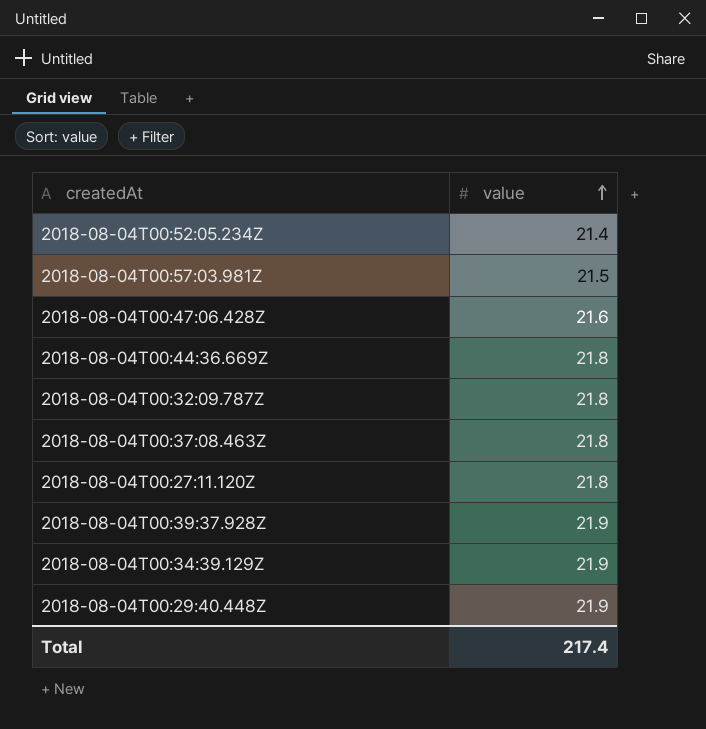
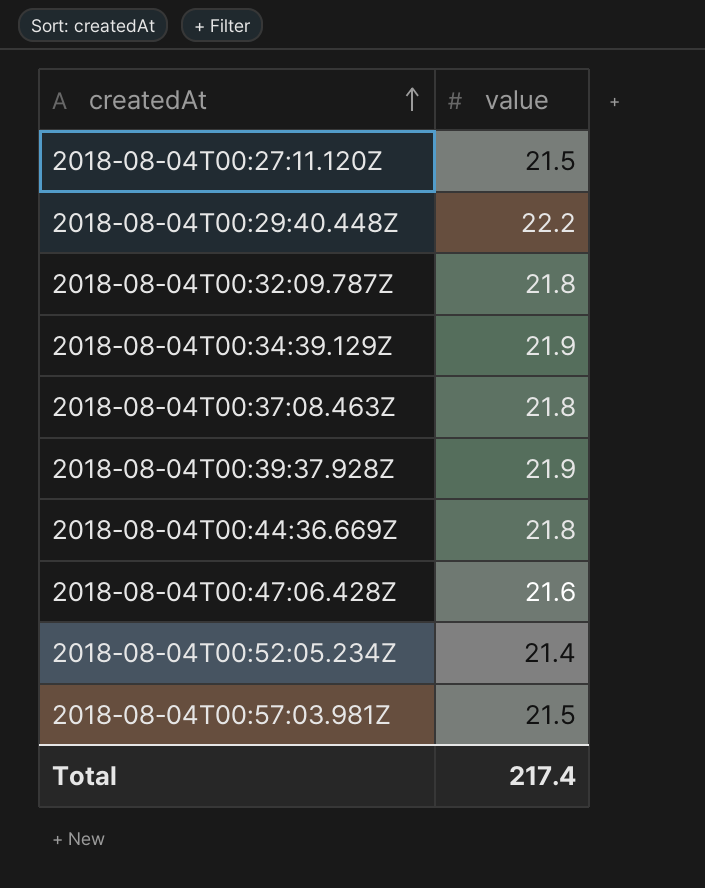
row order: value ascending -> createdAt ascending
2018-08-04T00:27:11.120Z | value: 21.8 -> 21.5
2018-08-04T00:29:40.448Z | value: 21.9 -> 22.2

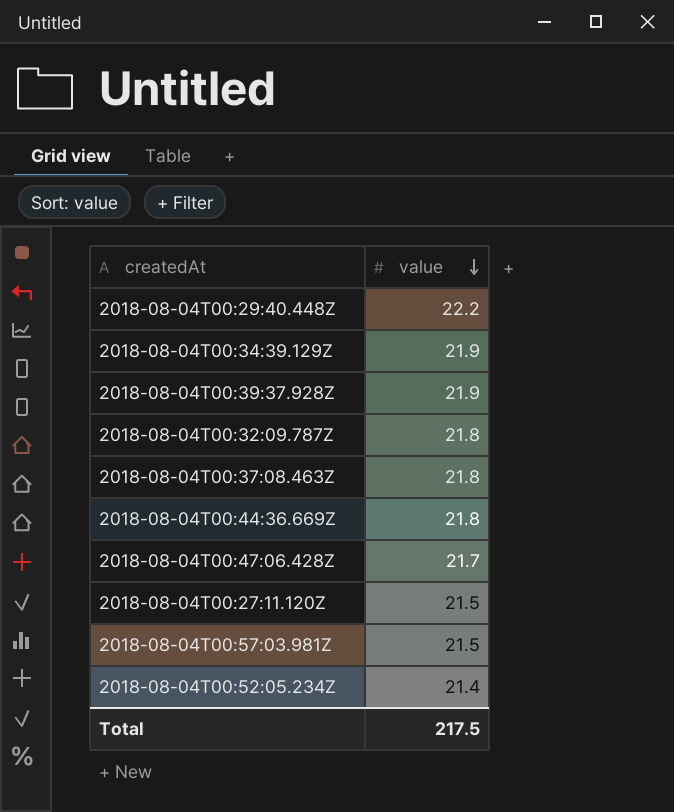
row order: createdAt ascending -> value descending
2018-08-04T00:47:06.428Z | value: 21.6 -> 21.7
Total | value: 217.4 -> 217.5

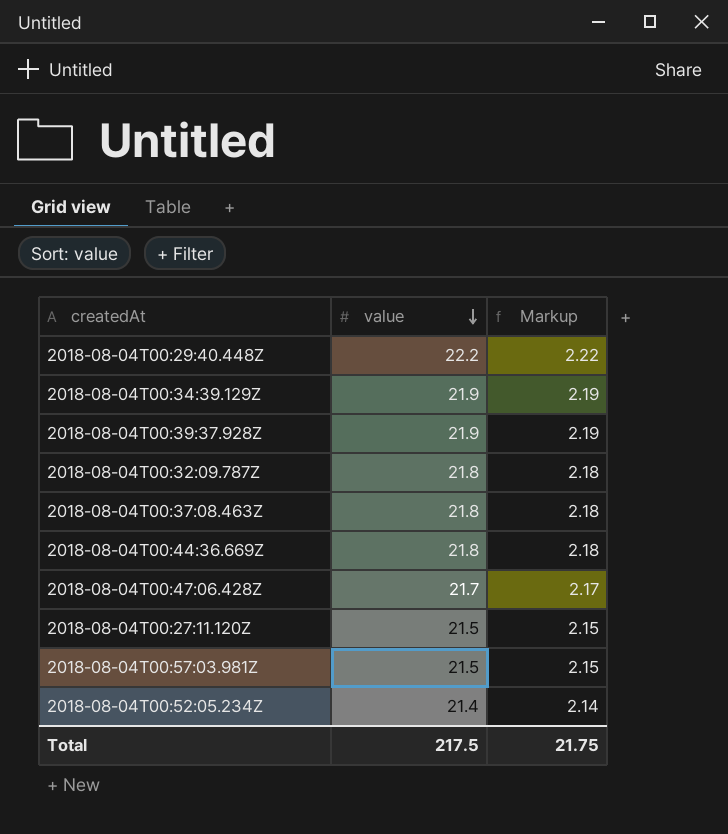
column Markup | formula: none -> [value] * 0.1

